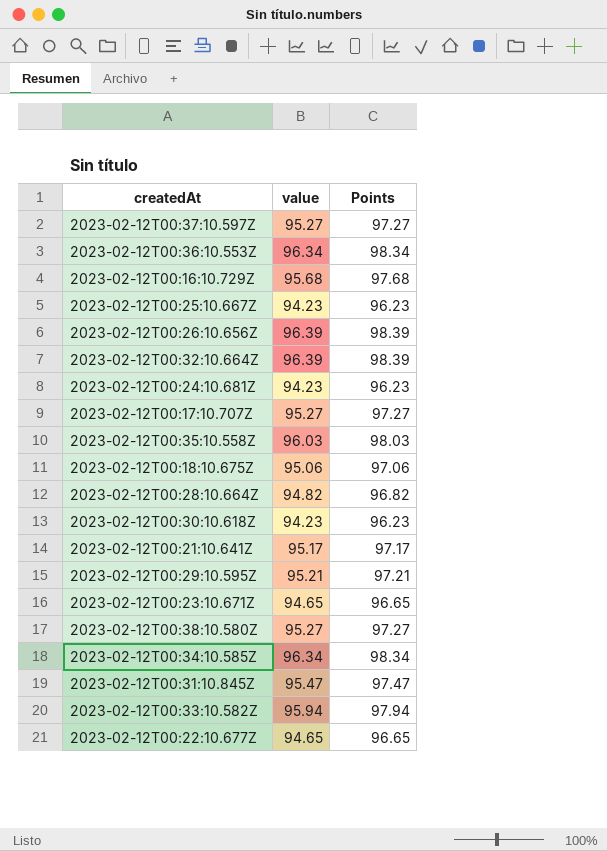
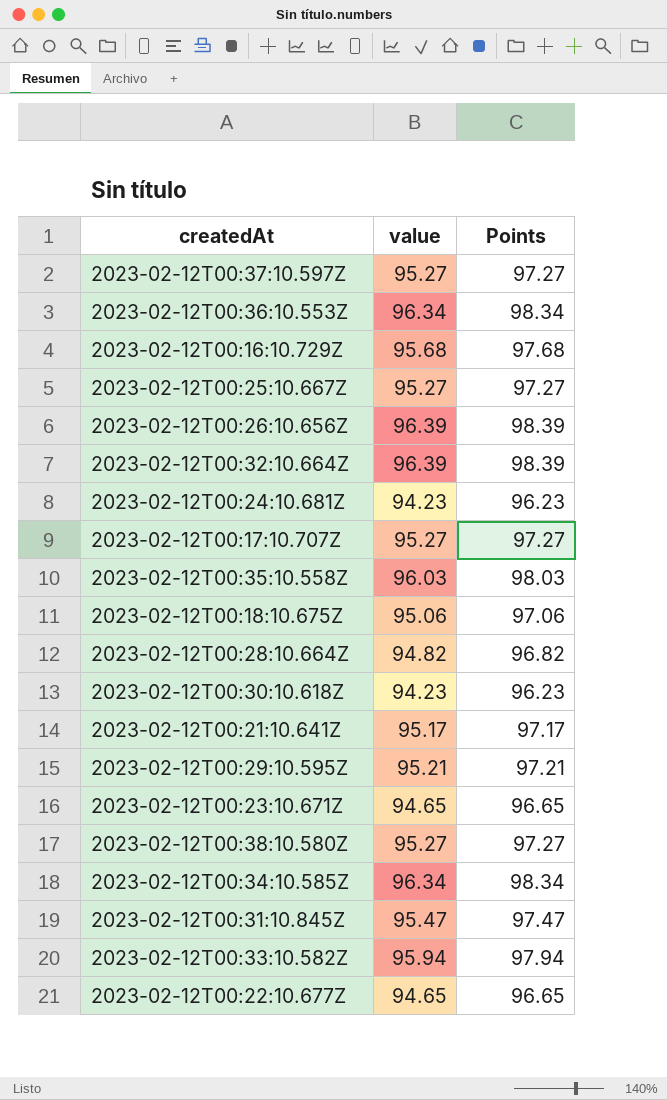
2023-02-12T00:25:10.667Z | value: 94.23 -> 95.27
2023-02-12T00:25:10.667Z | Points: 96.23 -> 97.27

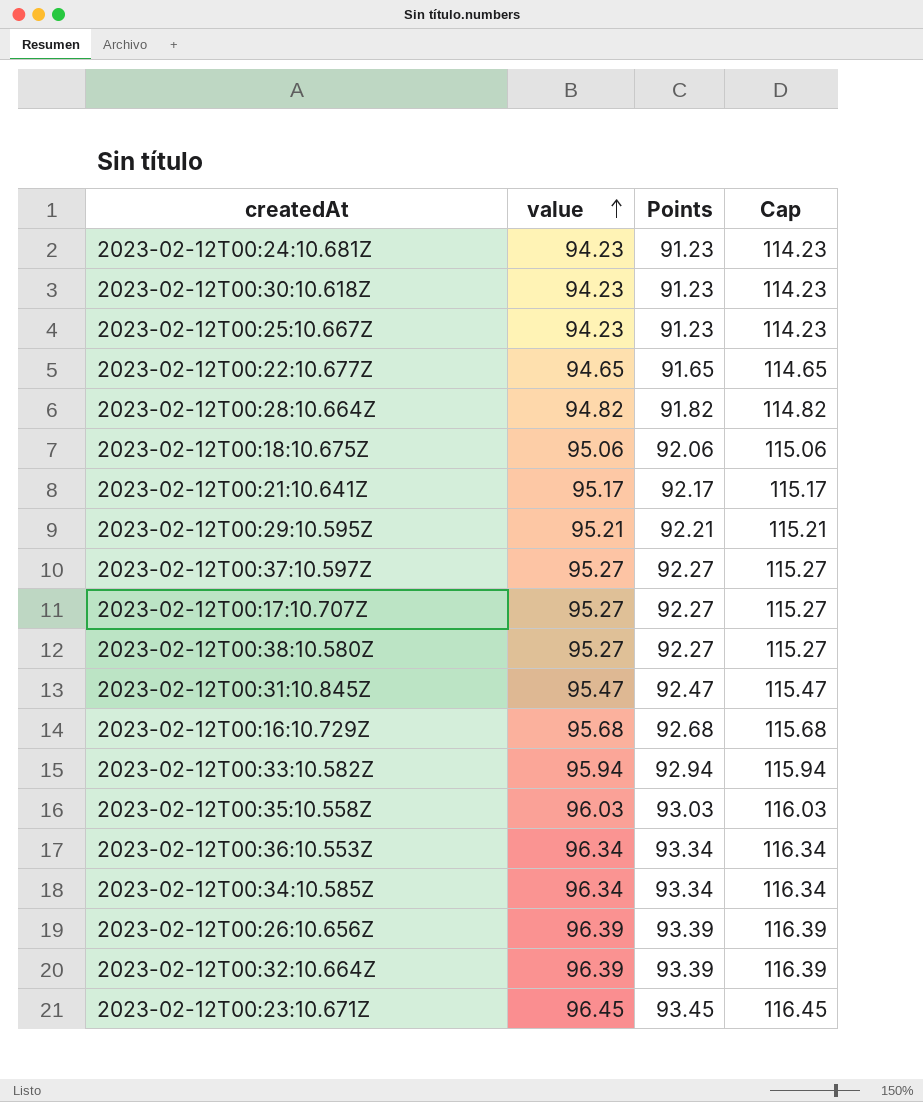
row order: none -> value ascending
column Points | formula: [value] + 2 -> [value] - 3
column Cap | formula: none -> [value] + 20
2023-02-12T00:25:10.667Z | value: 95.27 -> 94.23
2023-02-12T00:23:10.671Z | value: 94.65 -> 96.45

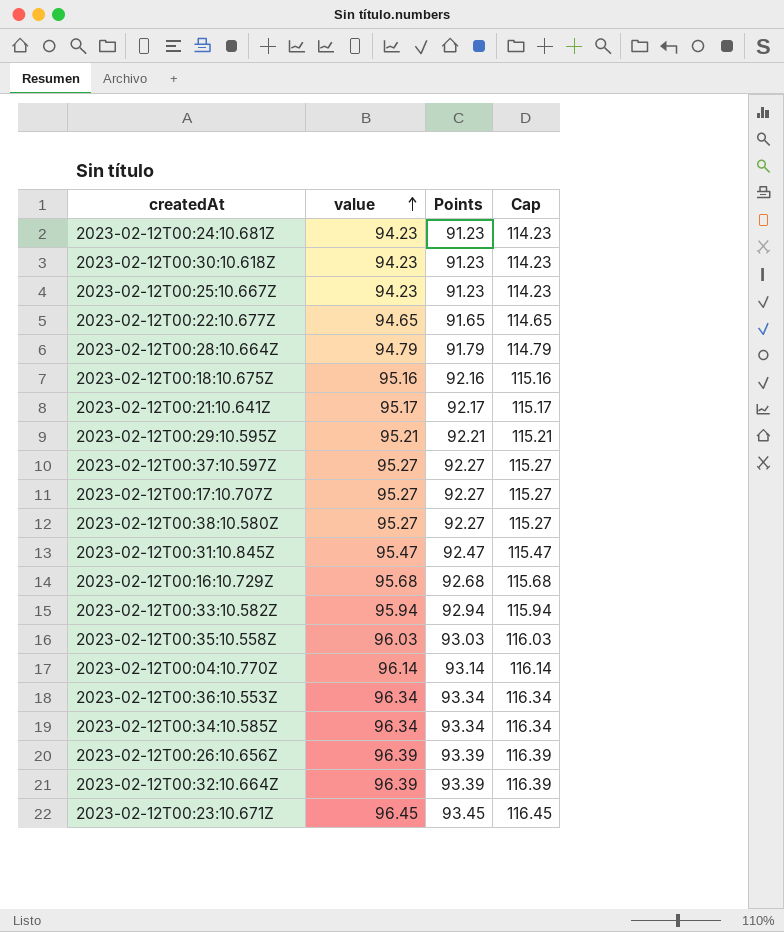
2023-02-12T00:28:10.664Z | value: 94.82 -> 94.79
2023-02-12T00:28:10.664Z | Points: 91.82 -> 91.79
2023-02-12T00:28:10.664Z | Cap: 114.82 -> 114.79
2023-02-12T00:18:10.675Z | value: 95.06 -> 95.16
2023-02-12T00:18:10.675Z | Points: 92.06 -> 92.16
2023-02-12T00:18:10.675Z | Cap: 115.06 -> 115.16
row 2023-02-12T00:04:10.770Z: none -> 96.14 | 93.14 | 116.14

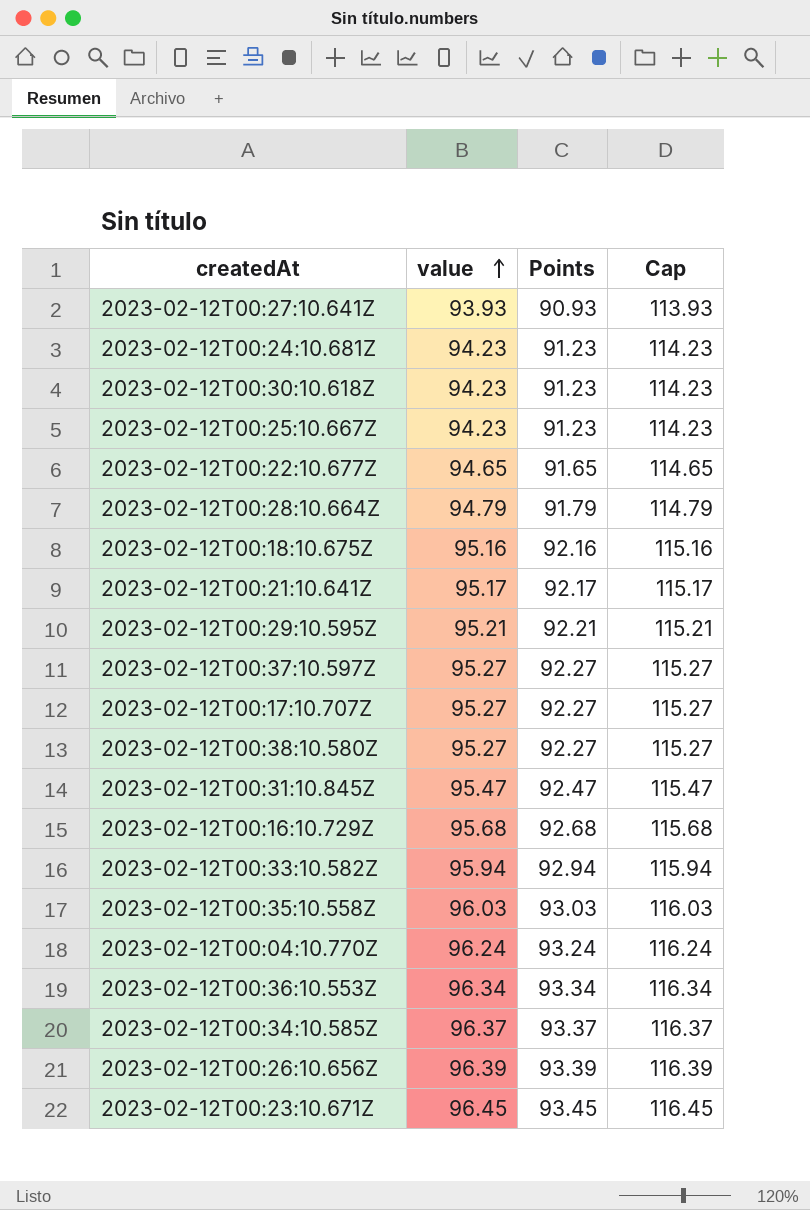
row 2023-02-12T00:32:10.664Z: 96.39 | 93.39 | 116.39 -> none
row 2023-02-12T00:27:10.641Z: none -> 93.93 | 90.93 | 113.93
2023-02-12T00:04:10.770Z | value: 96.14 -> 96.24
2023-02-12T00:04:10.770Z | Points: 93.14 -> 93.24
2023-02-12T00:04:10.770Z | Cap: 116.14 -> 116.24
2023-02-12T00:34:10.585Z | value: 96.34 -> 96.37
2023-02-12T00:34:10.585Z | Points: 93.34 -> 93.37
2023-02-12T00:34:10.585Z | Cap: 116.34 -> 116.37

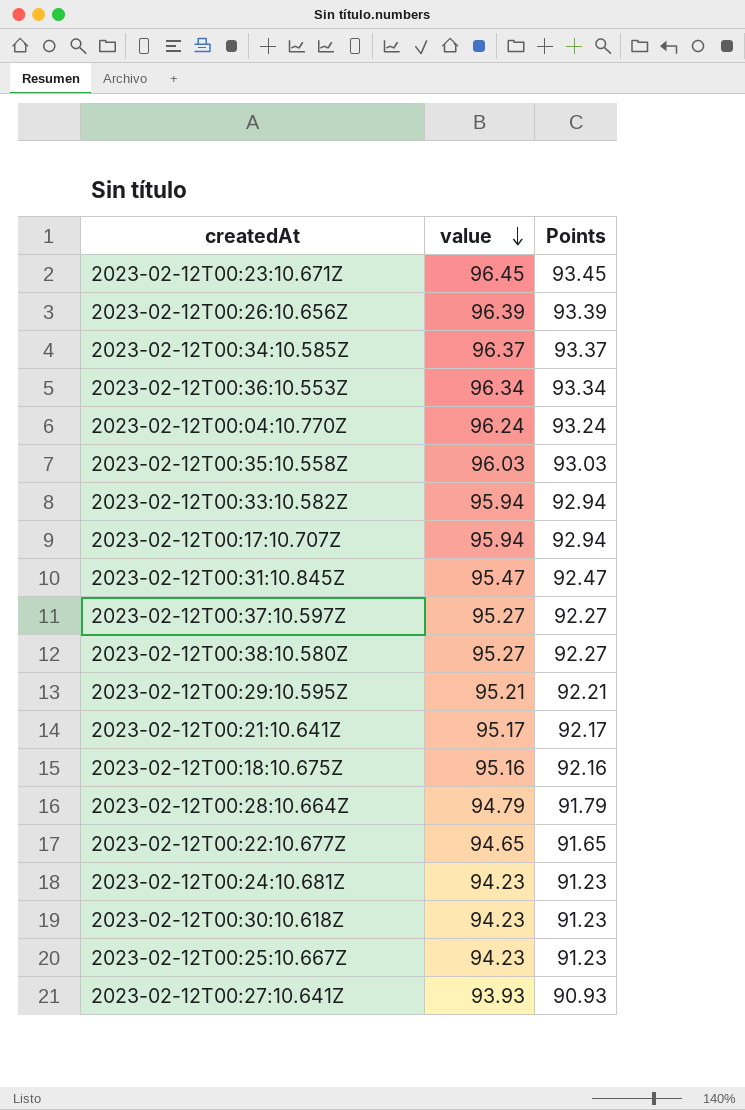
row order: value ascending -> value descending
column Cap | formula: [value] + 20 -> none
row 2023-02-12T00:16:10.729Z: 95.68 | 92.68 | 115.68 -> none
2023-02-12T00:17:10.707Z | value: 95.27 -> 95.94
2023-02-12T00:17:10.707Z | Points: 92.27 -> 92.94

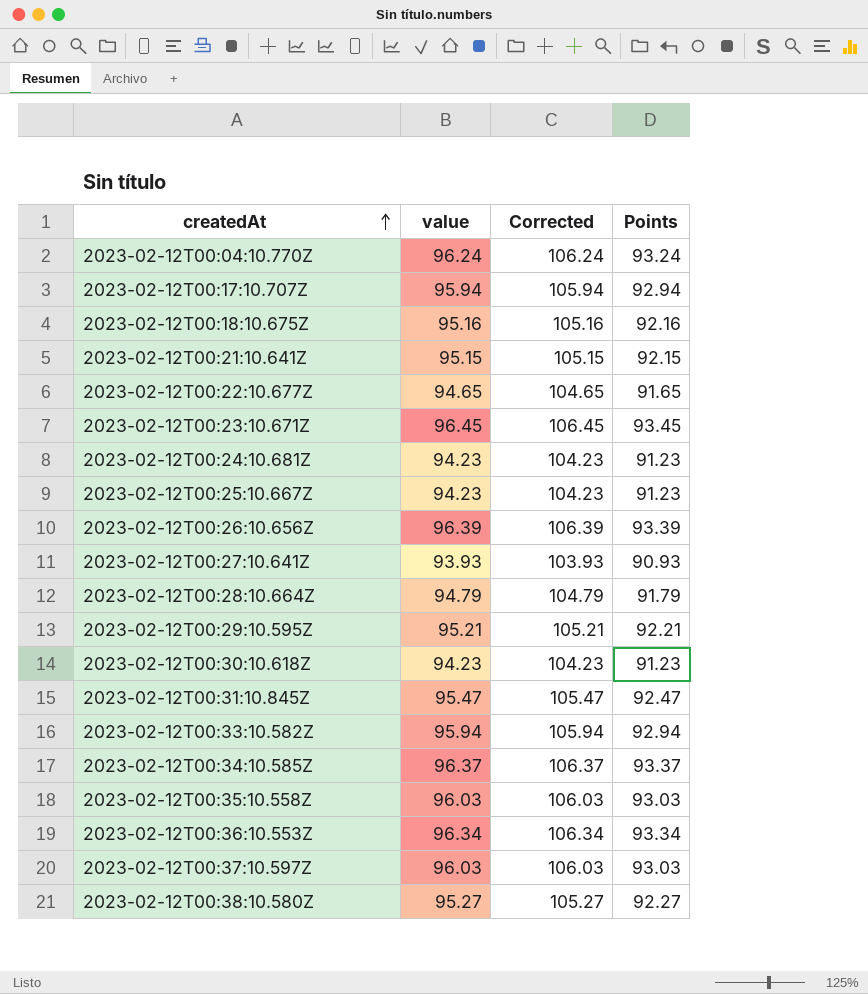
row order: value descending -> createdAt ascending
column Corrected | formula: none -> [value] + 10
2023-02-12T00:21:10.641Z | value: 95.17 -> 95.15
2023-02-12T00:21:10.641Z | Points: 92.17 -> 92.15
2023-02-12T00:37:10.597Z | value: 95.27 -> 96.03
2023-02-12T00:37:10.597Z | Points: 92.27 -> 93.03

